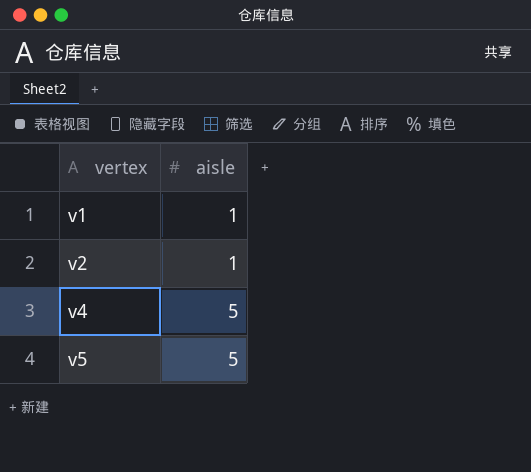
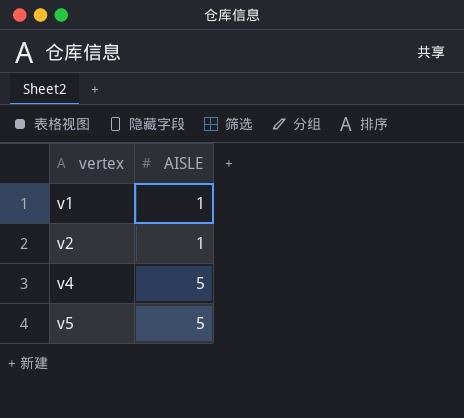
column name: aisle -> AISLE

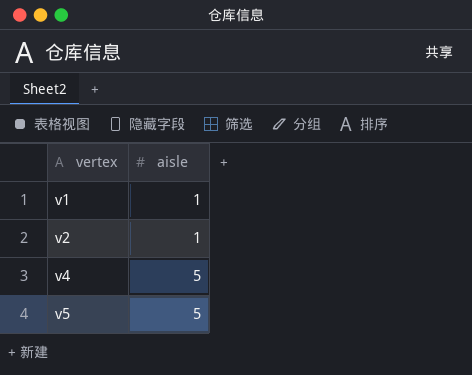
column name: AISLE -> aisle

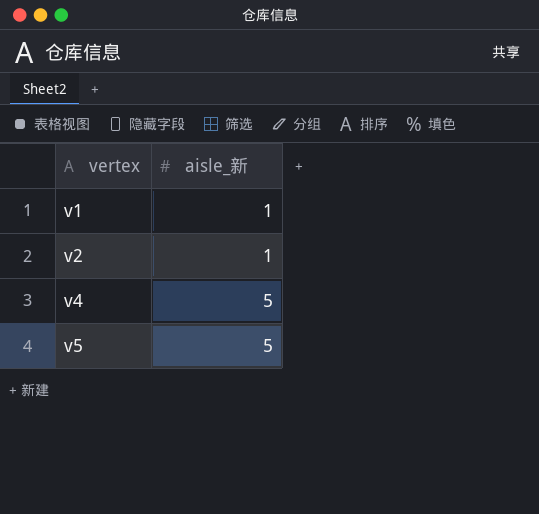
column name: aisle -> aisle_新

